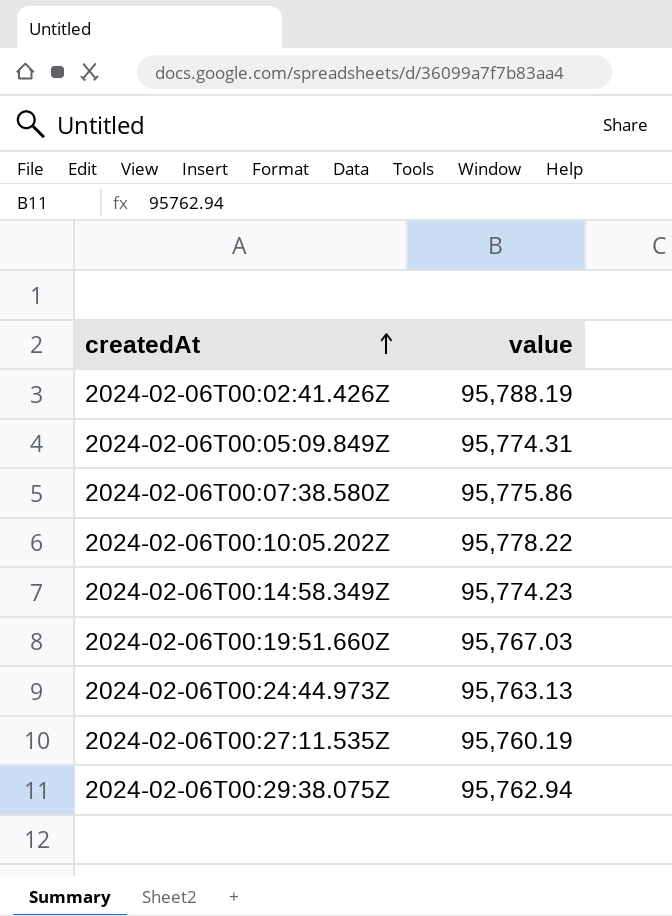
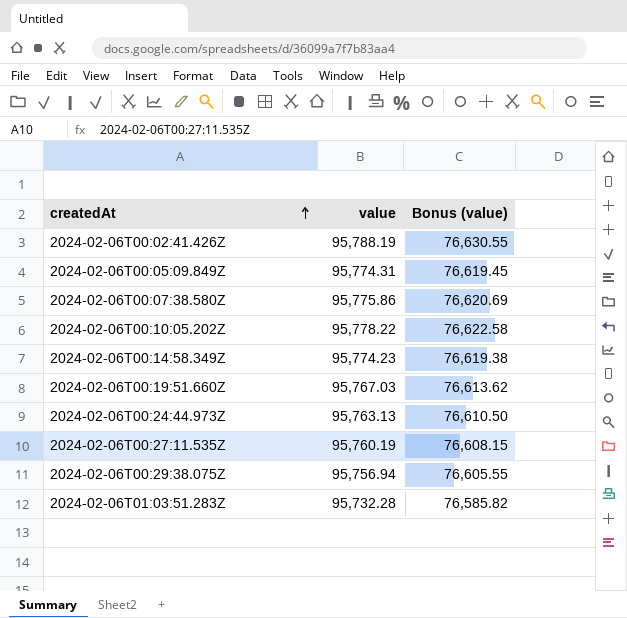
column Bonus (value) | formula: none -> [value] * 0.8
2024-02-06T00:29:38.075Z | value: 95,762.94 -> 95,756.94
row 2024-02-06T01:03:51.283Z: none -> 95,732.28 | 76,585.82

